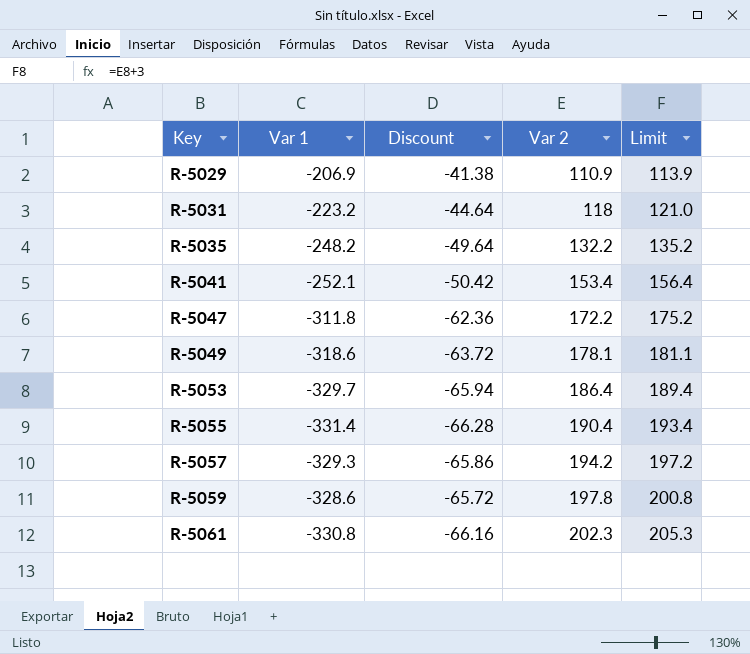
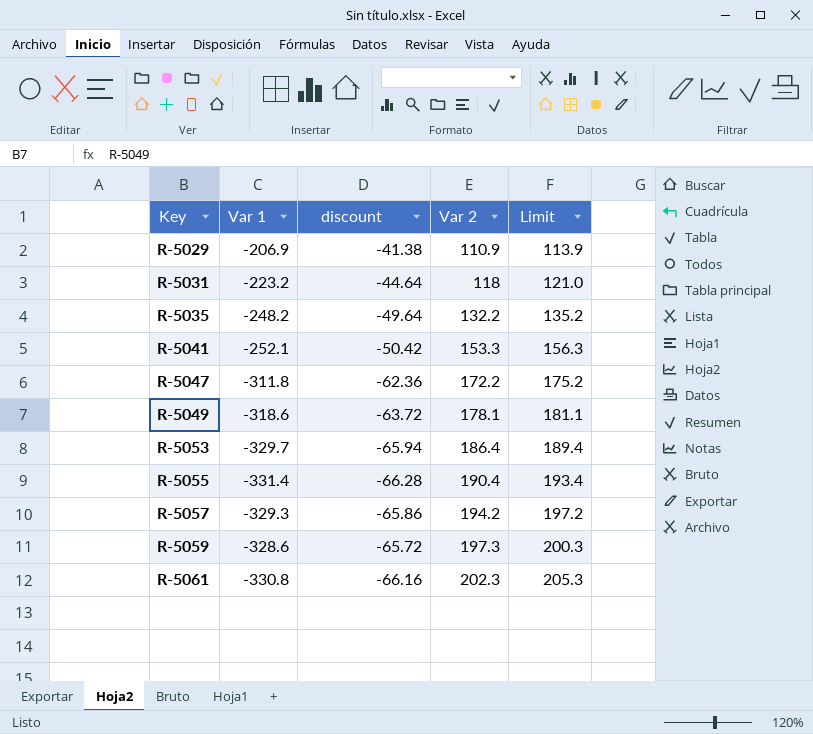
column name: Discount -> discount
R-5041 | Var 2: 153.4 -> 153.3
R-5041 | Limit: 156.4 -> 156.3
R-5059 | Var 2: 197.8 -> 197.3
R-5059 | Limit: 200.8 -> 200.3

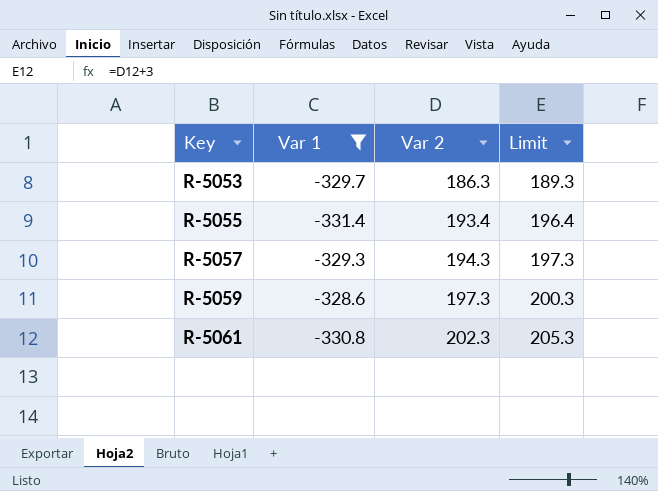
filter: none -> Var 1 <= -328.6
column discount | formula: [Var 1] * 0.2 -> none
R-5053 | Var 2: 186.4 -> 186.3
R-5053 | Limit: 189.4 -> 189.3
R-5055 | Var 2: 190.4 -> 193.4
R-5055 | Limit: 193.4 -> 196.4
R-5057 | Var 2: 194.2 -> 194.3
R-5057 | Limit: 197.2 -> 197.3

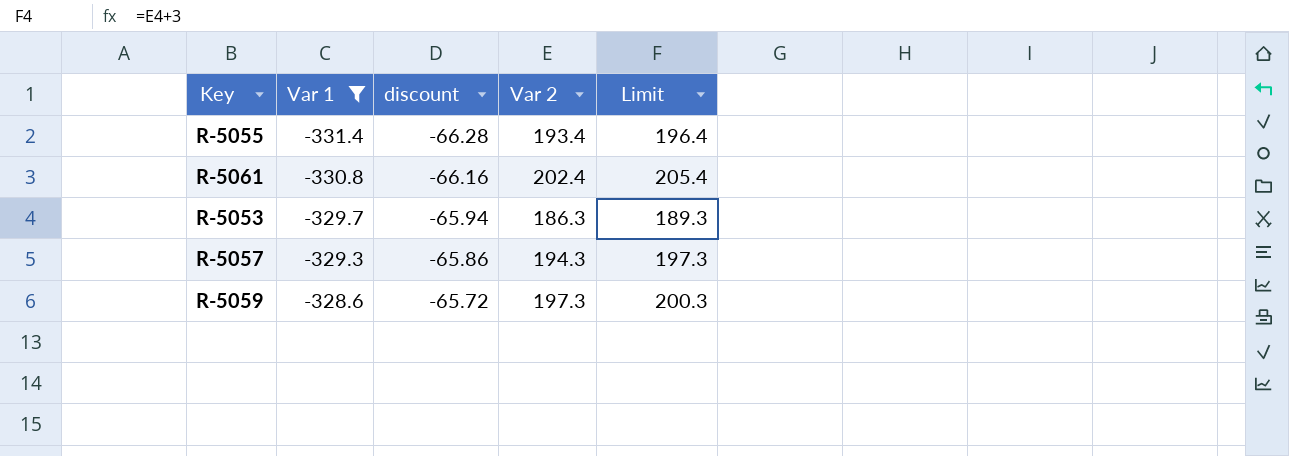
row order: Key ascending -> Var 1 ascending
column discount | formula: none -> [Var 1] * 0.2
R-5061 | Var 2: 202.3 -> 202.4
R-5061 | Limit: 205.3 -> 205.4

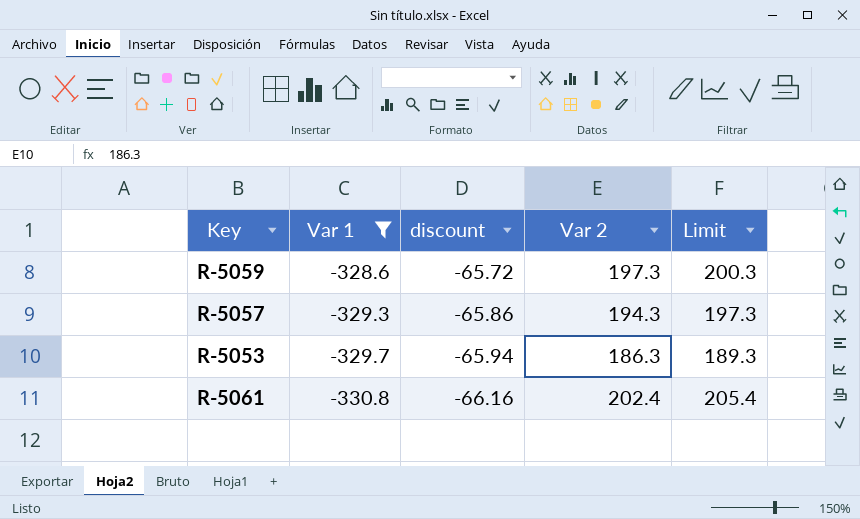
row order: Var 1 ascending -> Var 1 descending
row R-5055: -331.4 | -66.28 | 193.4 | 196.4 -> none

